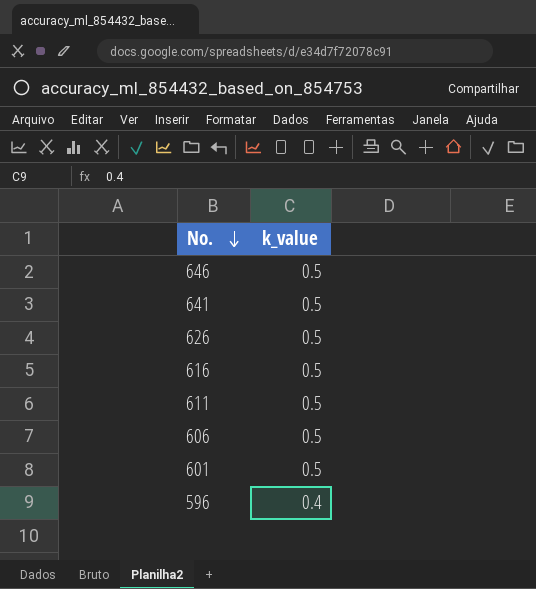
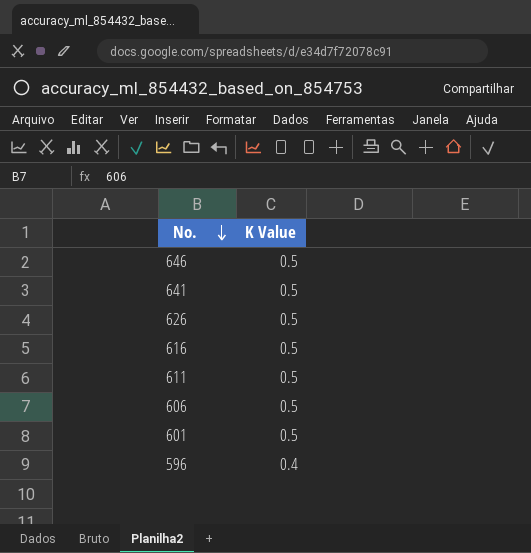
column name: k_value -> K Value

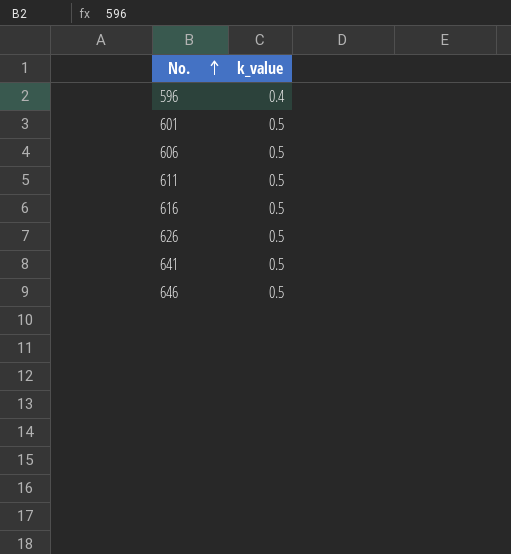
row order: No. descending -> No. ascending
column name: K Value -> k_value

